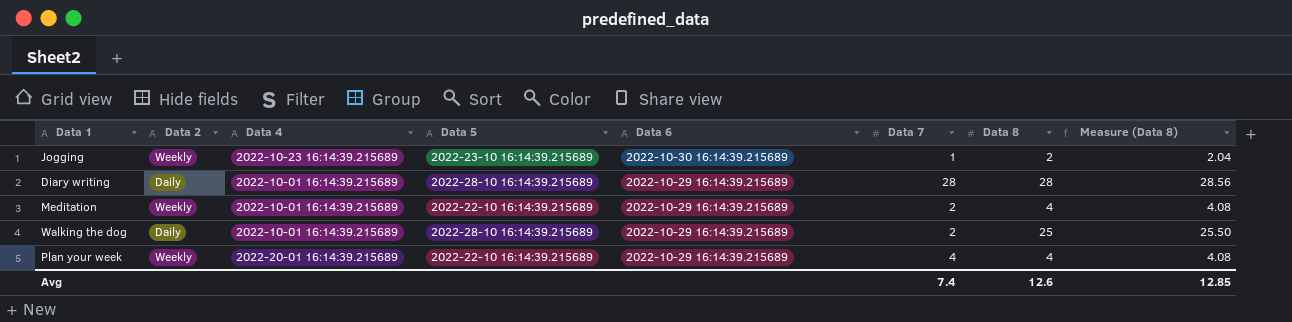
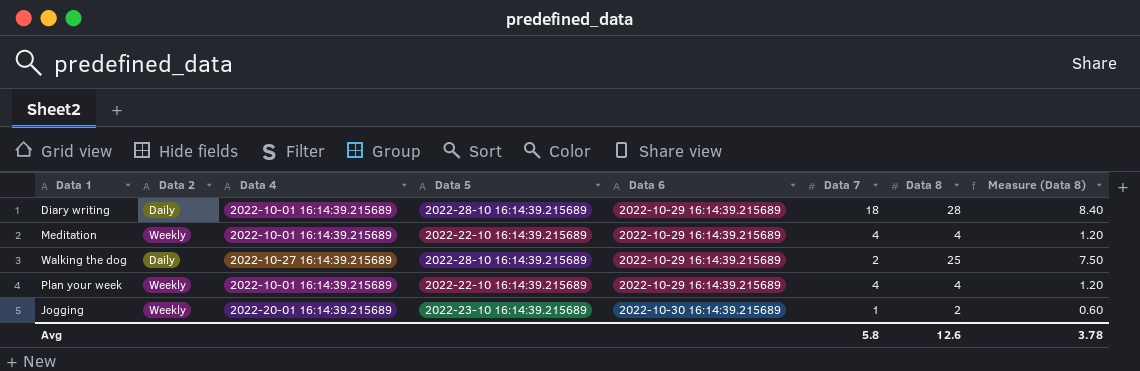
row order: Data 6 descending -> Data 6 ascending
column Measure (Data 8) | formula: [Data 8] * 1.02 -> [Data 8] * 0.3
Diary writing | Data 7: 28 -> 18
Meditation | Data 7: 2 -> 4
Walking the dog | Data 4: 2022-10-01 16:14:39.215689 -> 2022-10-27 16:14:39.215689
Plan your week | Data 4: 2022-20-01 16:14:39.215689 -> 2022-10-01 16:14:39.215689
Jogging | Data 4: 2022-10-23 16:14:39.215689 -> 2022-20-01 16:14:39.215689
Avg | Data 7: 7.4 -> 5.8
Avg | Measure (Data 8): 12.85 -> 3.78

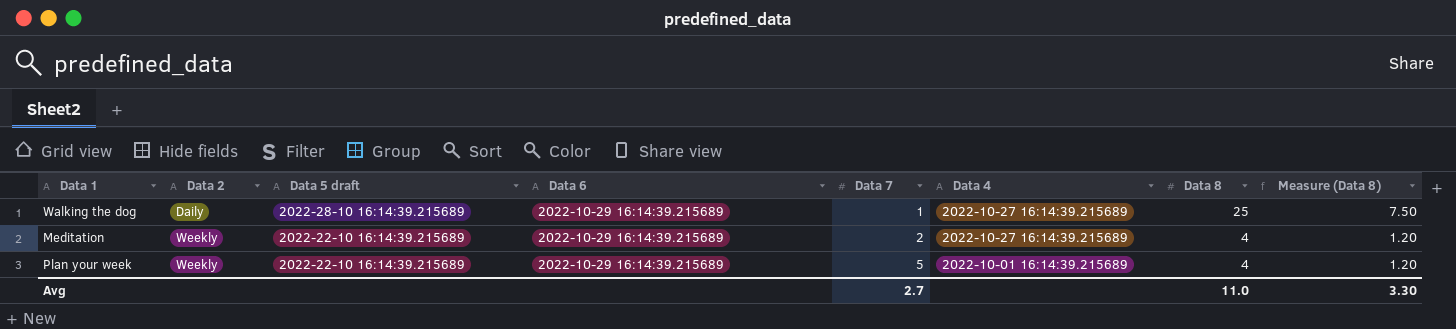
row order: Data 6 ascending -> Data 2 ascending
column name: Data 5 -> Data 5 draft
column Data 4 | position: 3 -> 6
row Diary writing: Daily | 2022-10-01 16:14:39.215689 | 2022-28-10 16:14:39.215689 | 2022-10-29 16:14:39.215689 | 18 | 28 | 8.40 -> none
row Jogging: Weekly | 2022-20-01 16:14:39.215689 | 2022-23-10 16:14:39.215689 | 2022-10-30 16:14:39.215689 | 1 | 2 | 0.60 -> none
Walking the dog | Data 7: 2 -> 1
Meditation | Data 7: 4 -> 2
Meditation | Data 4: 2022-10-01 16:14:39.215689 -> 2022-10-27 16:14:39.215689
Plan your week | Data 7: 4 -> 5
Avg | Data 7: 5.8 -> 2.7
Avg | Data 8: 12.6 -> 11.0
Avg | Measure (Data 8): 3.78 -> 3.30

